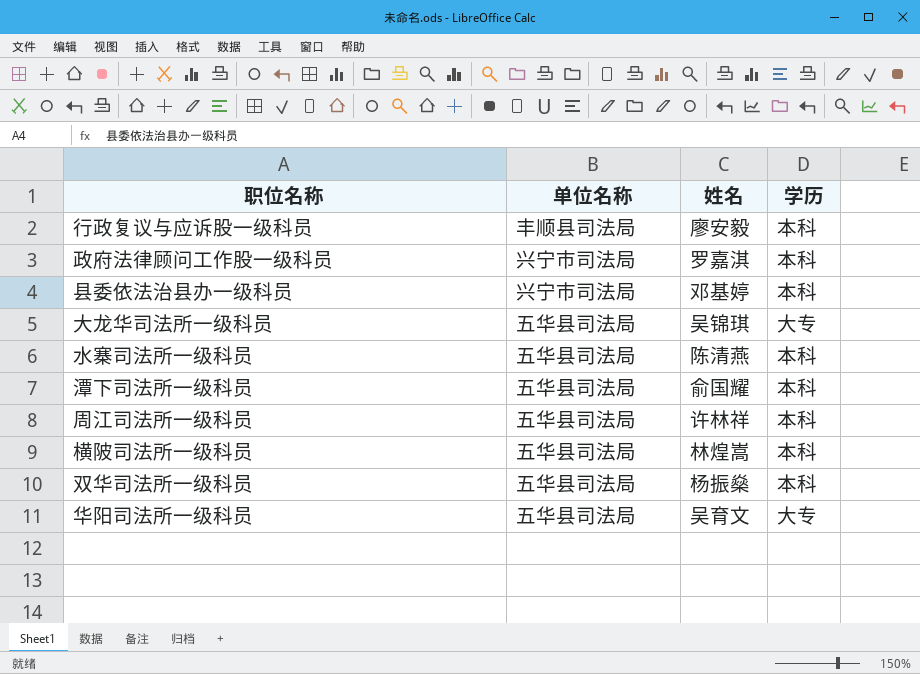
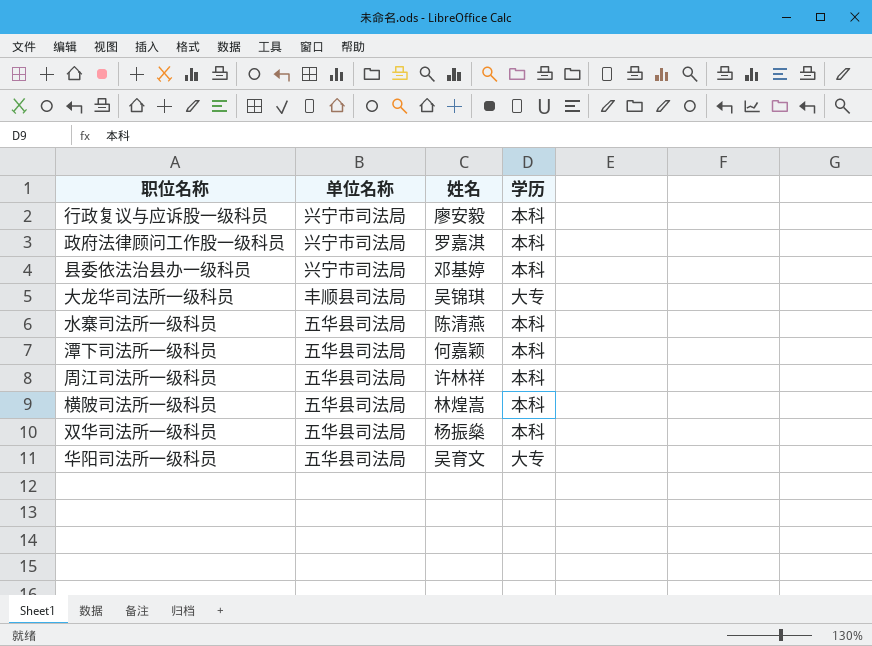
行政复议与应诉股一级科员 | 单位名称: 丰顺县司法局 -> 兴宁市司法局
大龙华司法所一级科员 | 单位名称: 五华县司法局 -> 丰顺县司法局
潭下司法所一级科员 | 姓名: 俞国耀 -> 何嘉颖

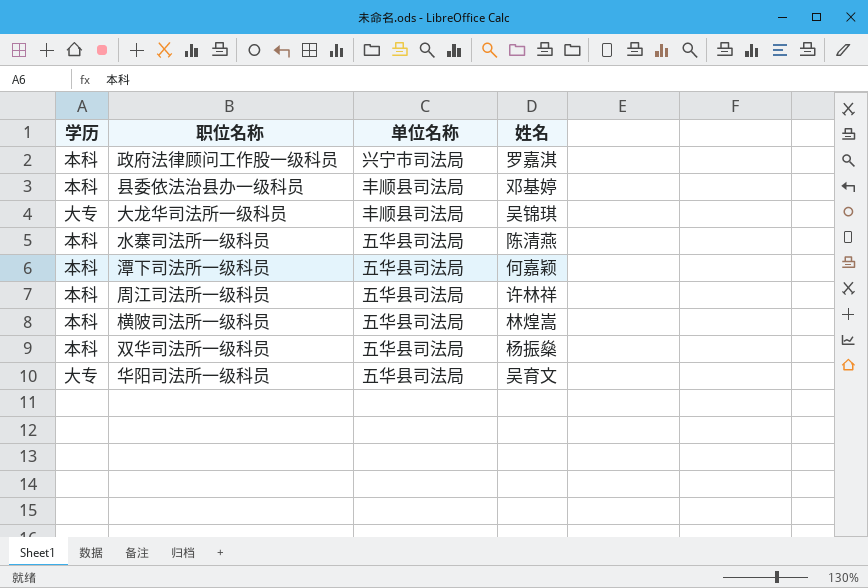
column 学历 | position: 4 -> 1
row 行政复议与应诉股一级科员: 兴宁市司法局 | 廖安毅 | 本科 -> none
县委依法治县办一级科员 | 单位名称: 兴宁市司法局 -> 丰顺县司法局

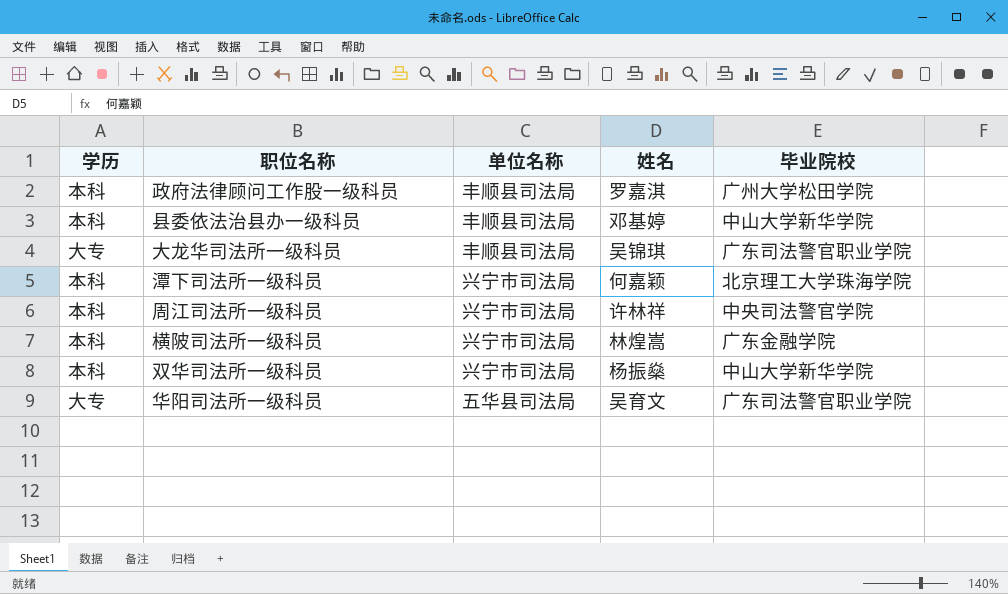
column 毕业院校 | position: none -> 5
row 水寨司法所一级科员: 本科 | 五华县司法局 | 陈清燕 -> none
政府法律顾问工作股一级科员 | 单位名称: 兴宁市司法局 -> 丰顺县司法局
潭下司法所一级科员 | 单位名称: 五华县司法局 -> 兴宁市司法局
周江司法所一级科员 | 单位名称: 五华县司法局 -> 兴宁市司法局
横陂司法所一级科员 | 单位名称: 五华县司法局 -> 兴宁市司法局
双华司法所一级科员 | 单位名称: 五华县司法局 -> 兴宁市司法局

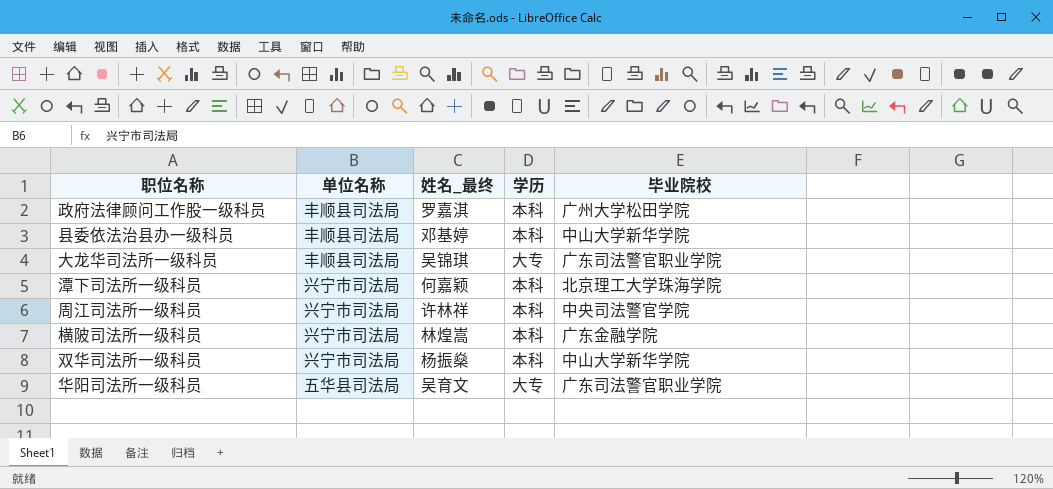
column name: 姓名 -> 姓名_最终
column 学历 | position: 1 -> 4

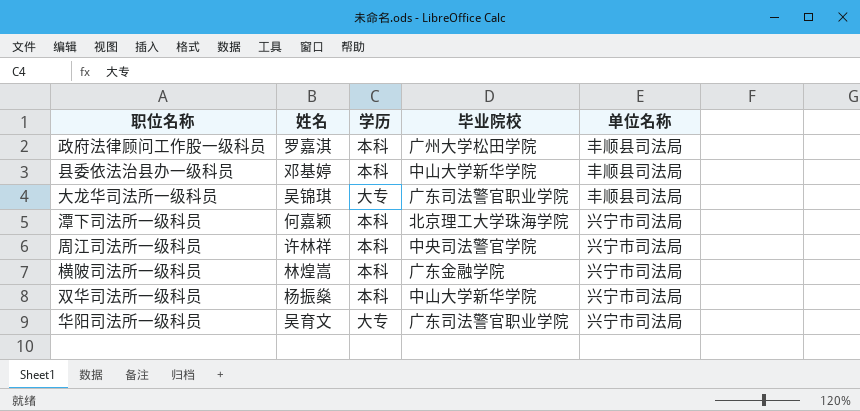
column name: 姓名_最终 -> 姓名
column 单位名称 | position: 2 -> 5
华阳司法所一级科员 | 单位名称: 五华县司法局 -> 兴宁市司法局

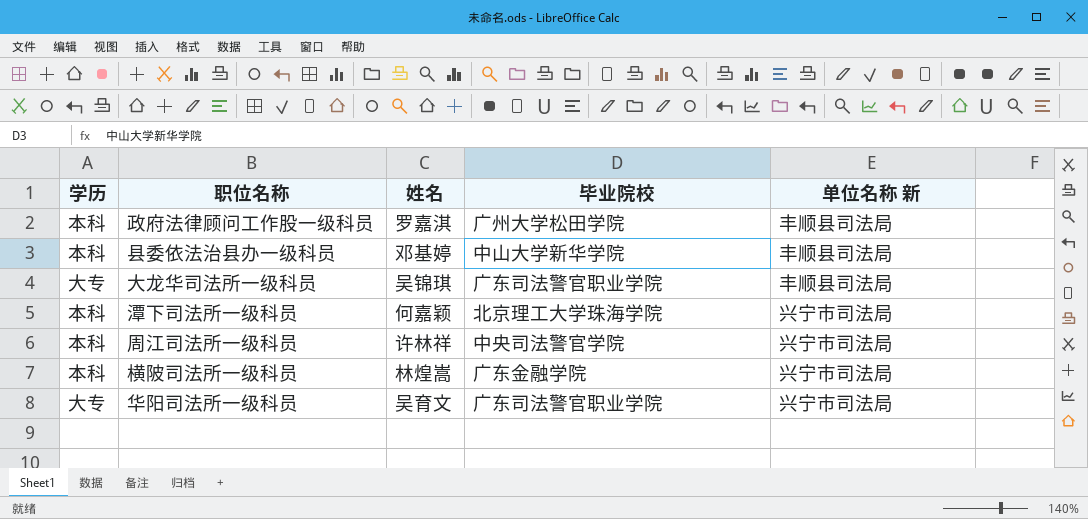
column 学历 | position: 3 -> 1
column name: 单位名称 -> 单位名称 新
row 双华司法所一级科员: 杨振燊 | 本科 | 中山大学新华学院 | 兴宁市司法局 -> none

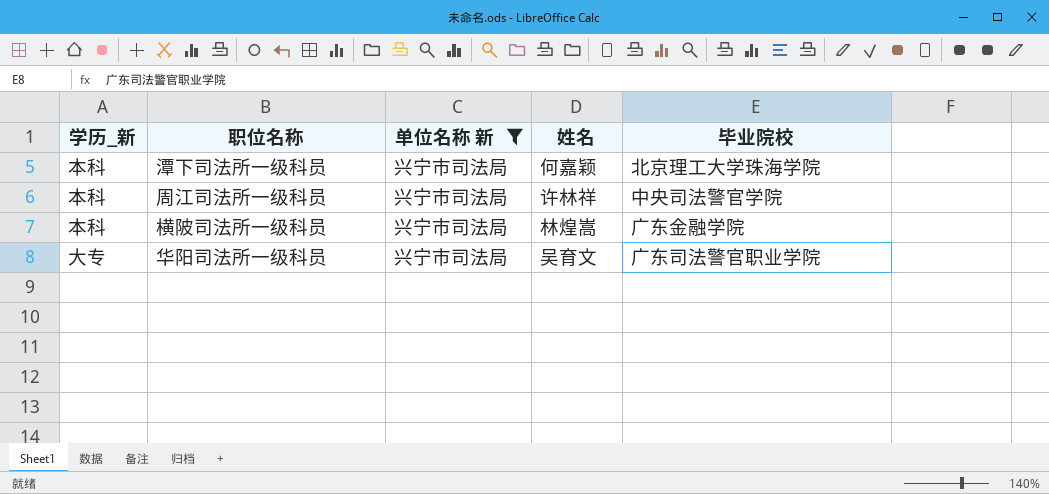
filter: none -> 单位名称 新 = 兴宁市司法局
column name: 学历 -> 学历_新
column 单位名称 新 | position: 5 -> 3

